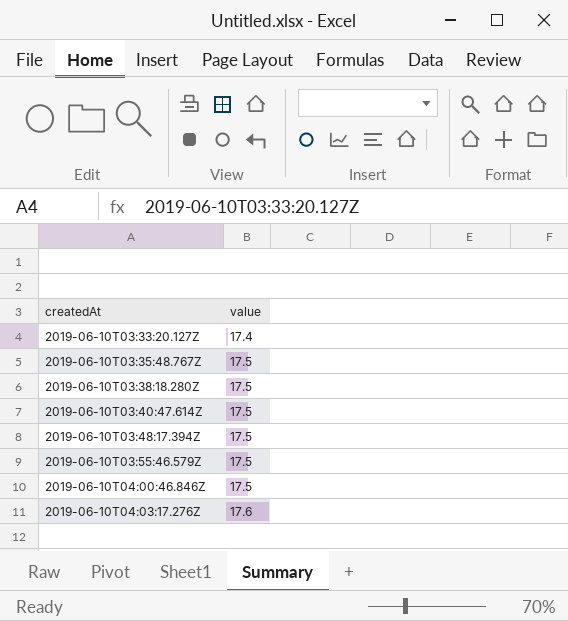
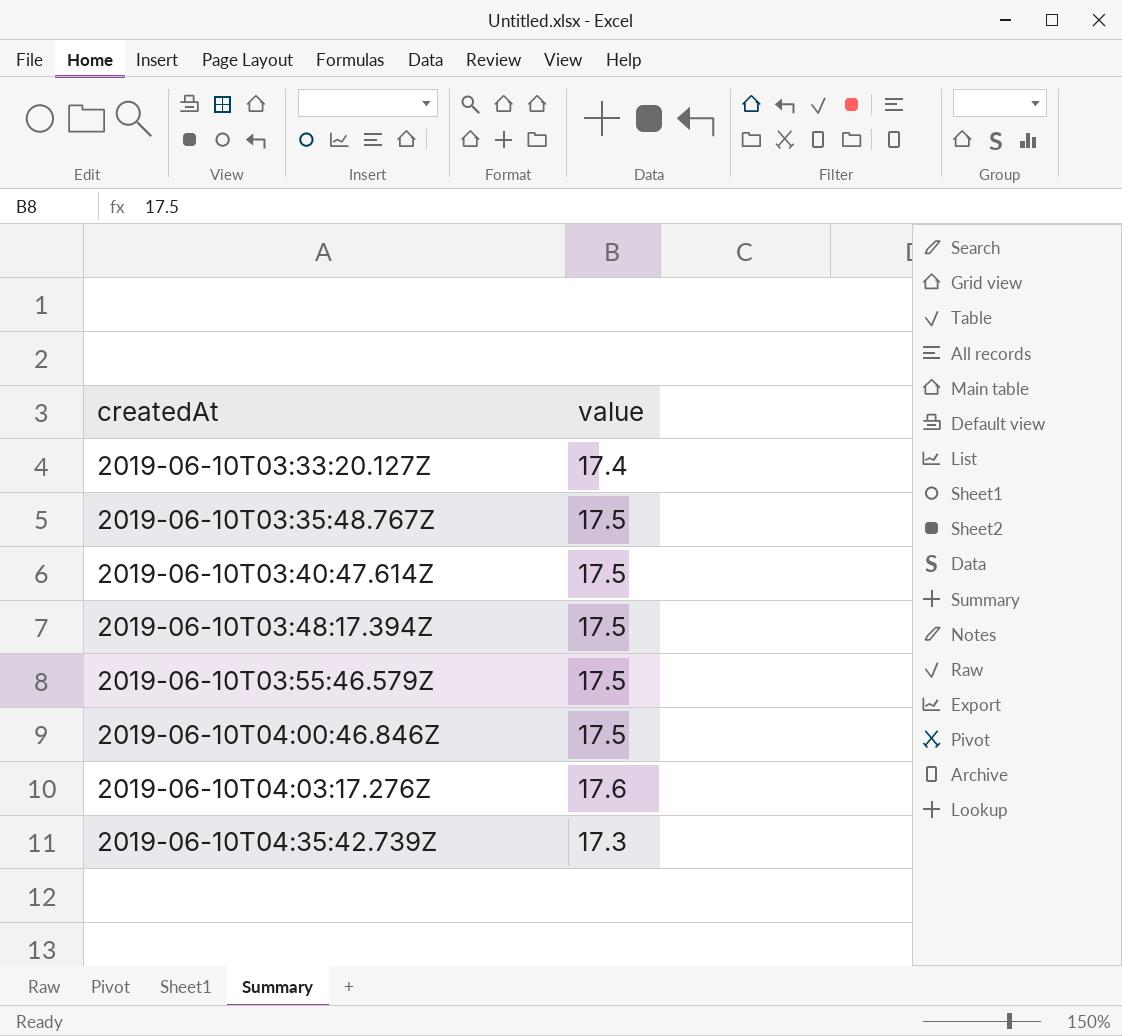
row 2019-06-10T03:38:18.280Z: 17.5 -> none
row 2019-06-10T04:35:42.739Z: none -> 17.3

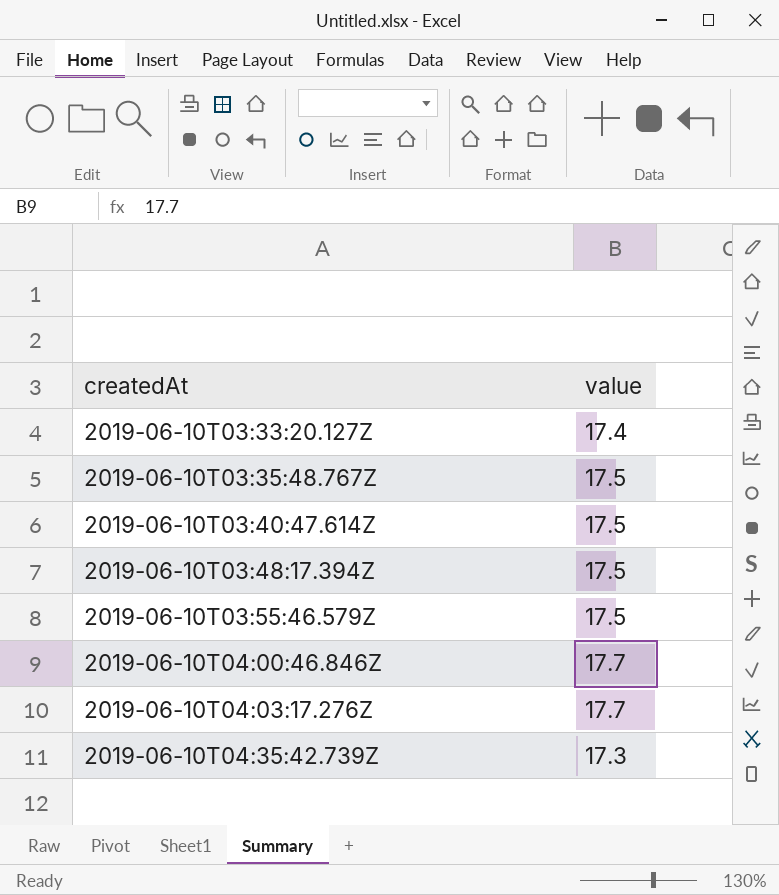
2019-06-10T04:00:46.846Z | value: 17.5 -> 17.7
2019-06-10T04:03:17.276Z | value: 17.6 -> 17.7

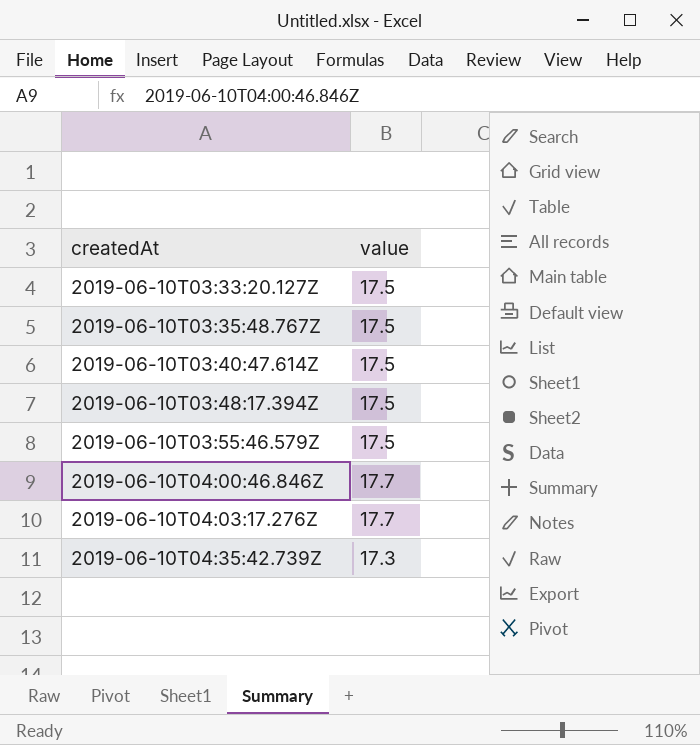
2019-06-10T03:33:20.127Z | value: 17.4 -> 17.5

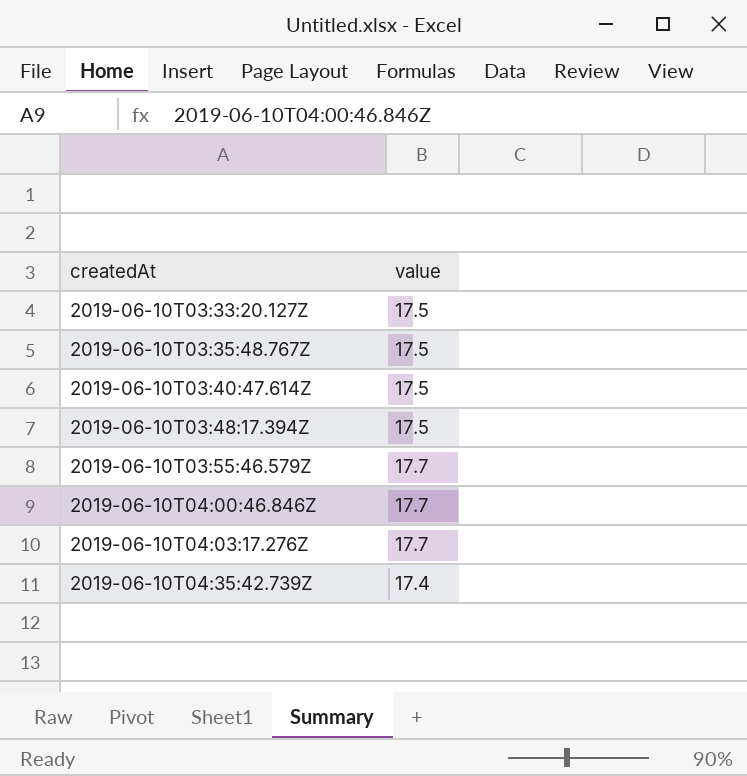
2019-06-10T03:55:46.579Z | value: 17.5 -> 17.7
2019-06-10T04:35:42.739Z | value: 17.3 -> 17.4

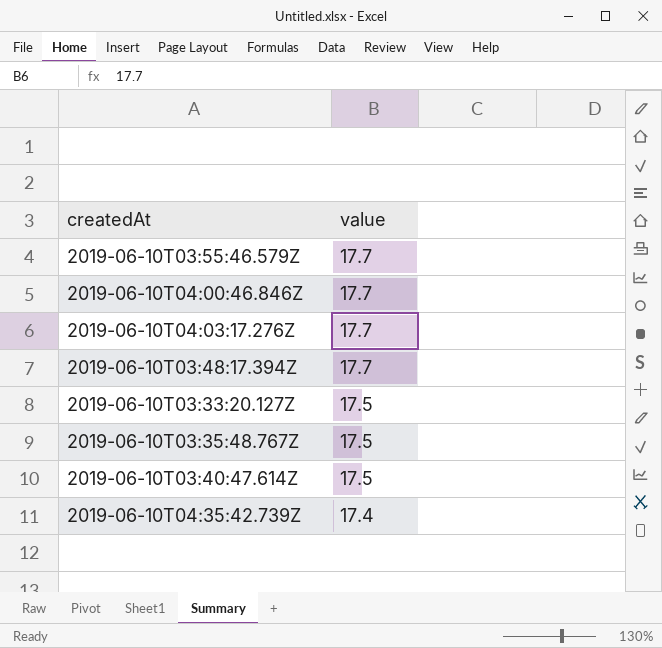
row order: createdAt ascending -> value descending
2019-06-10T03:48:17.394Z | value: 17.5 -> 17.7

